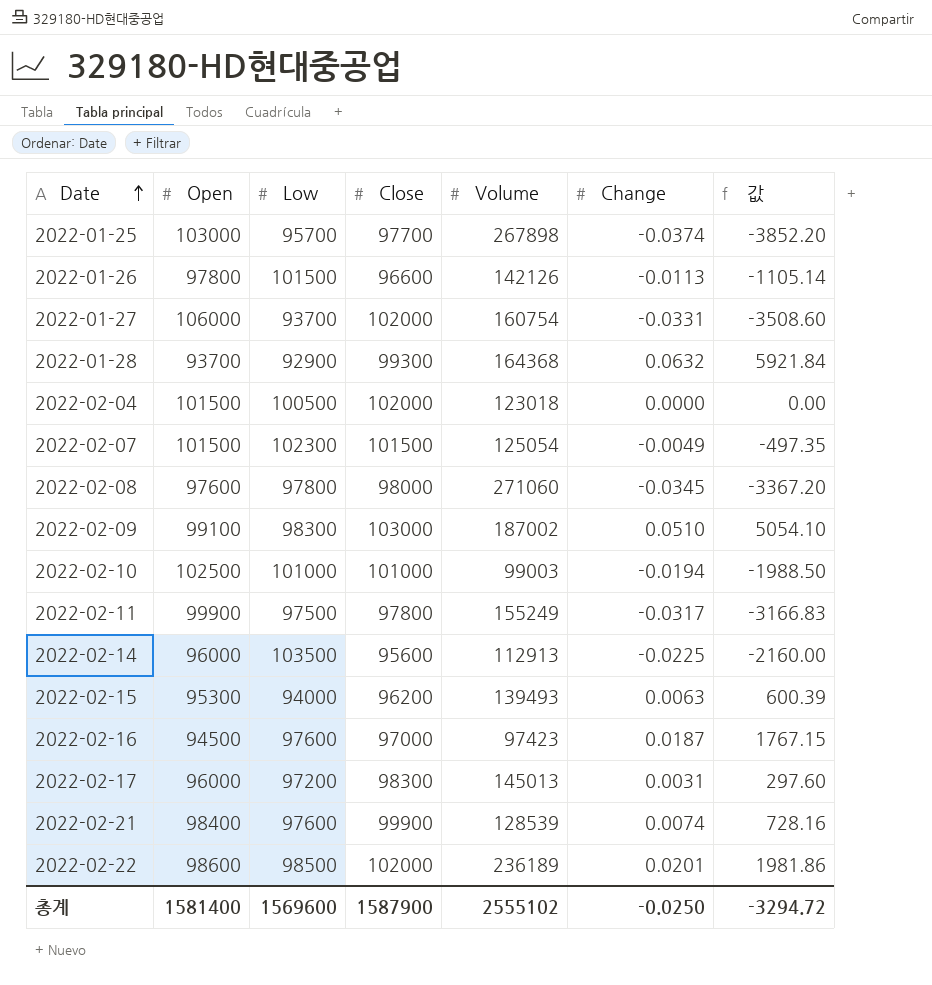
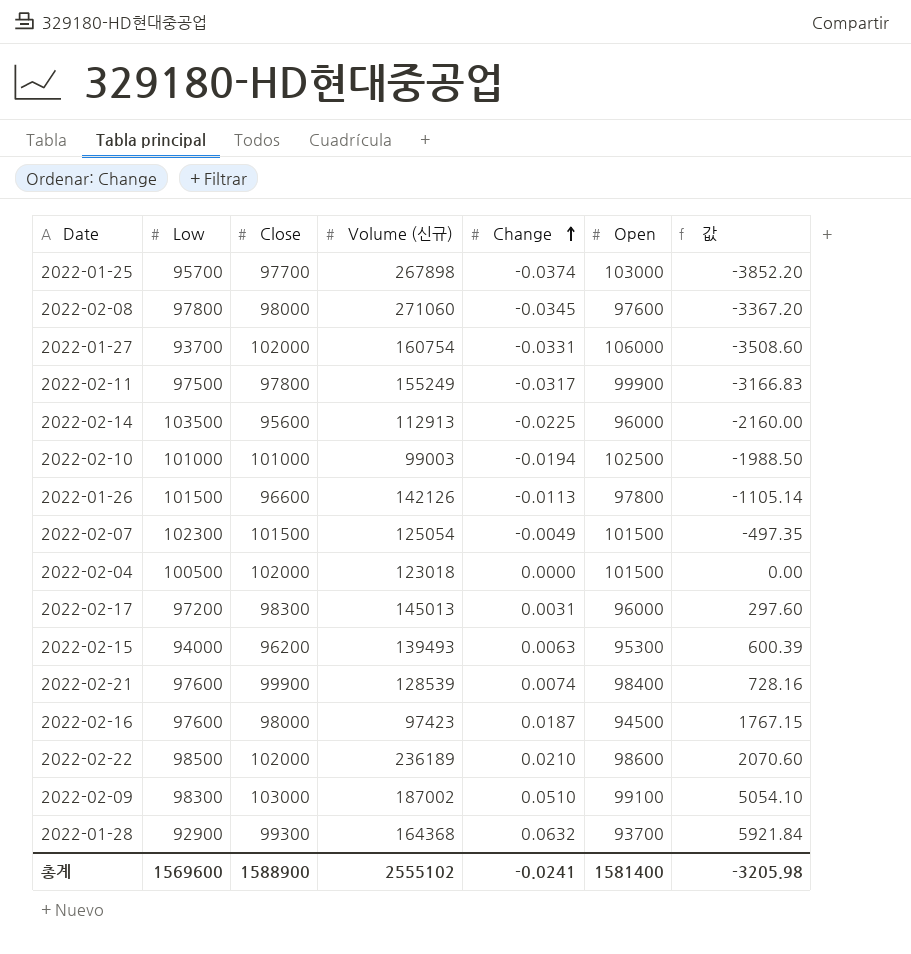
row order: Date ascending -> Change ascending
column name: Volume -> Volume (신규)
column Open | position: 2 -> 6
2022-02-16 | Close: 97000 -> 98000
2022-02-22 | Change: 0.0201 -> 0.0210
2022-02-22 | 값: 1981.86 -> 2070.60
총계 | Close: 1587900 -> 1588900
총계 | Change: -0.0250 -> -0.0241
총계 | 값: -3294.72 -> -3205.98

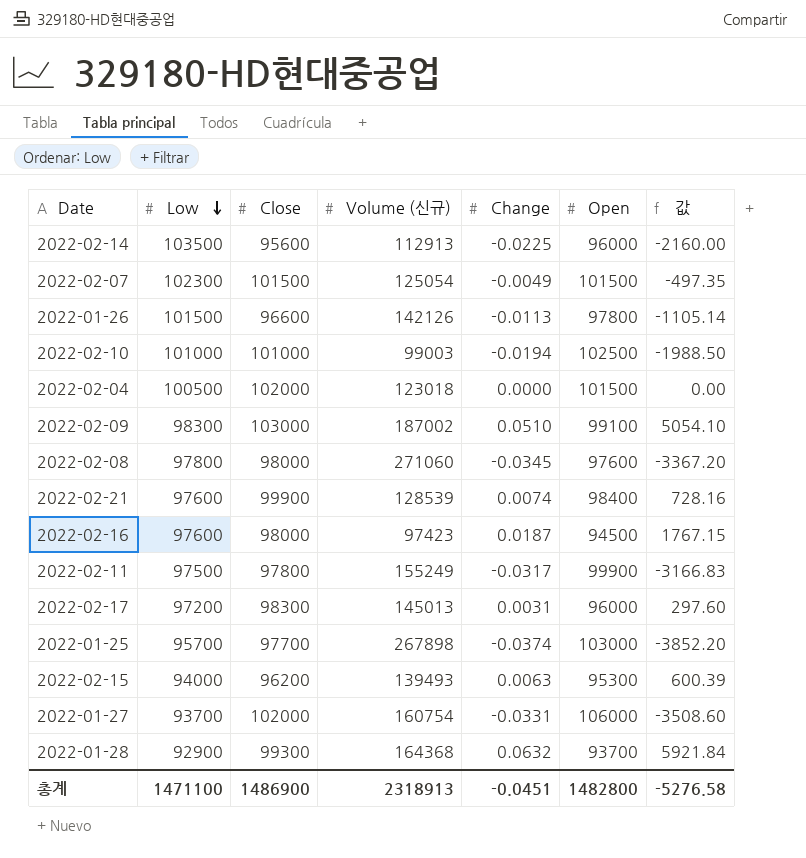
row order: Change ascending -> Low descending
row 2022-02-22: 98500 | 102000 | 236189 | 0.0210 | 98600 | 2070.60 -> none
총계 | Low: 1569600 -> 1471100
총계 | Close: 1588900 -> 1486900
총계 | Volume (신규): 2555102 -> 2318913
총계 | Change: -0.0241 -> -0.0451
총계 | Open: 1581400 -> 1482800
총계 | 값: -3205.98 -> -5276.58

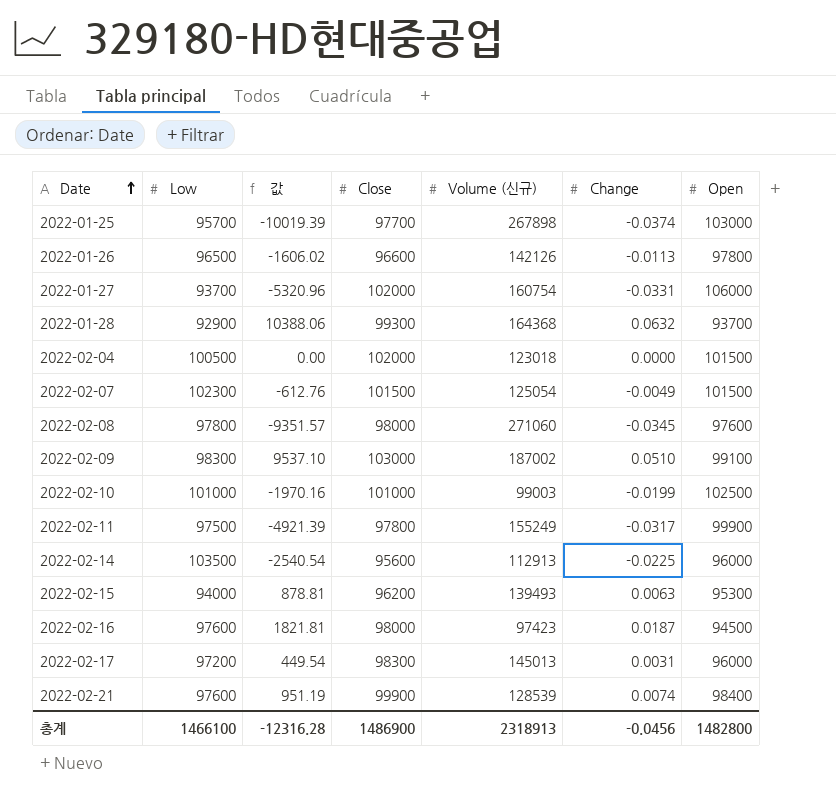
row order: Low descending -> Date ascending
column 값 | formula: [Change] * [Open] -> [Volume (신규)] * [Change]
column 값 | position: 7 -> 3
2022-01-26 | Low: 101500 -> 96500
2022-02-10 | Change: -0.0194 -> -0.0199
총계 | Low: 1471100 -> 1466100
총계 | 값: -5276.58 -> -12316.28
총계 | Change: -0.0451 -> -0.0456

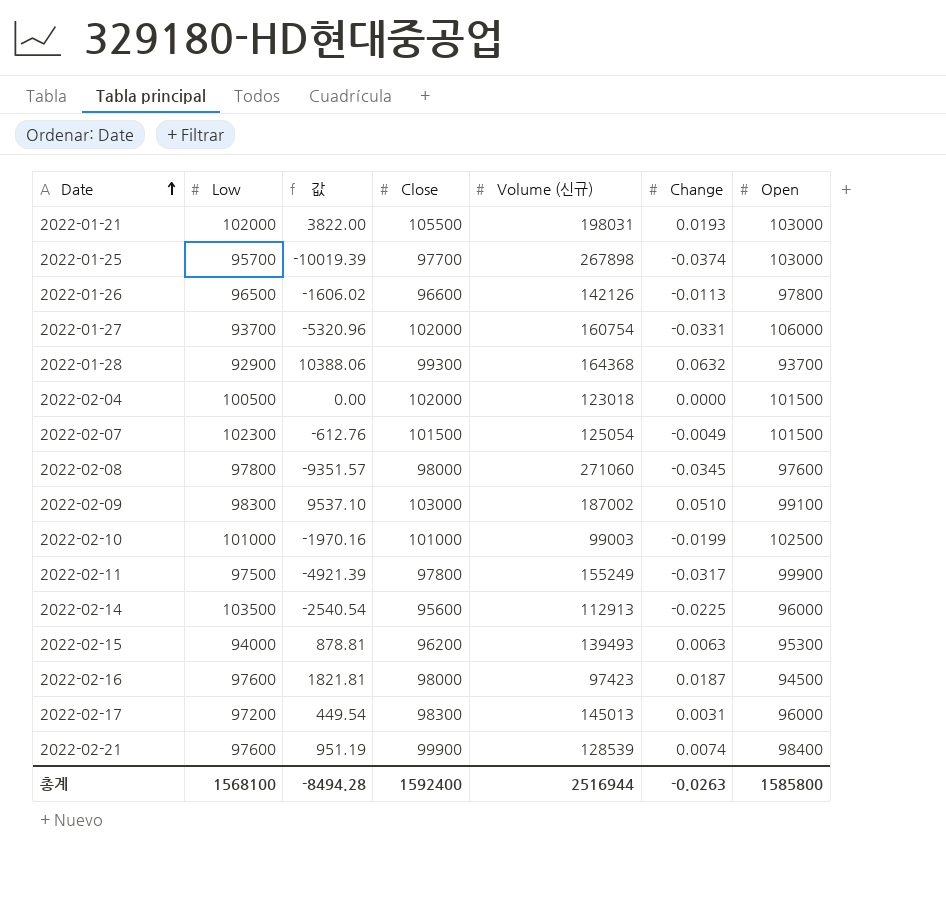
row 2022-01-21: none -> 102000 | 3822.00 | 105500 | 198031 | 0.0193 | 103000
총계 | Low: 1466100 -> 1568100
총계 | 값: -12316.28 -> -8494.28
총계 | Close: 1486900 -> 1592400
총계 | Volume (신규): 2318913 -> 2516944
총계 | Change: -0.0456 -> -0.0263
총계 | Open: 1482800 -> 1585800

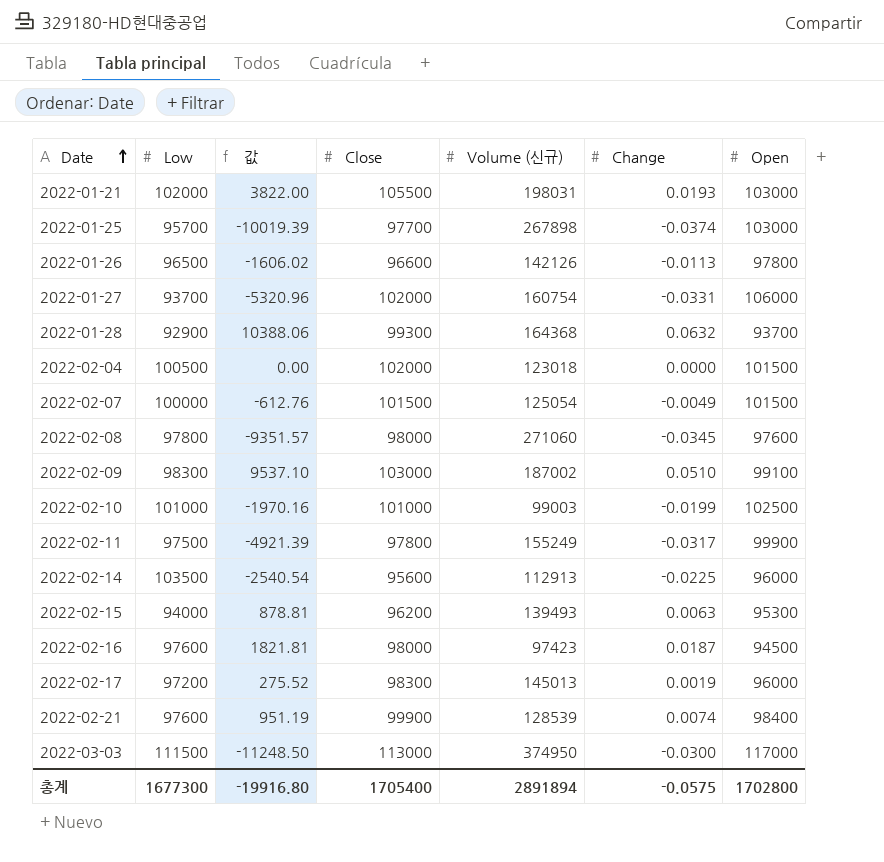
2022-02-07 | Low: 102300 -> 100000
2022-02-17 | 값: 449.54 -> 275.52
2022-02-17 | Change: 0.0031 -> 0.0019
row 2022-03-03: none -> 111500 | -11248.50 | 113000 | 374950 | -0.0300 | 117000
총계 | Low: 1568100 -> 1677300
총계 | 값: -8494.28 -> -19916.80
총계 | Close: 1592400 -> 1705400
총계 | Volume (신규): 2516944 -> 2891894
총계 | Change: -0.0263 -> -0.0575
총계 | Open: 1585800 -> 1702800

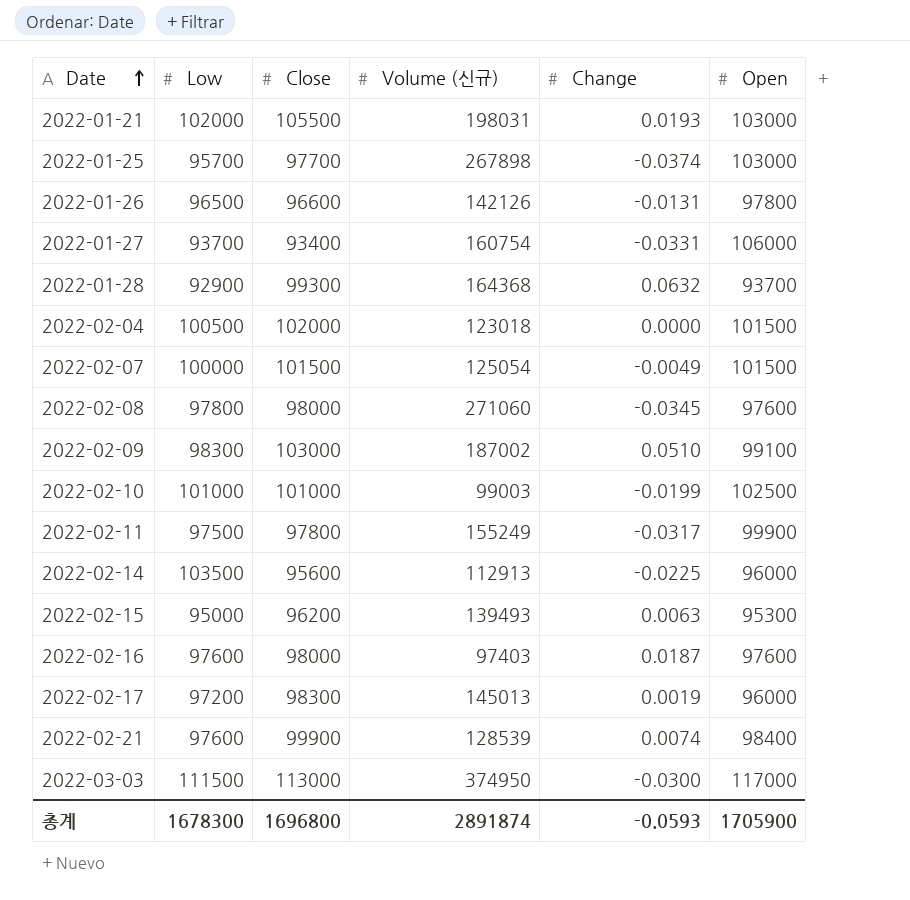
column 값 | formula: [Volume (신규)] * [Change] -> none
2022-01-26 | Change: -0.0113 -> -0.0131
2022-01-27 | Close: 102000 -> 93400
2022-02-15 | Low: 94000 -> 95000
2022-02-16 | Volume (신규): 97423 -> 97403
2022-02-16 | Open: 94500 -> 97600
총계 | Low: 1677300 -> 1678300
총계 | Close: 1705400 -> 1696800
총계 | Volume (신규): 2891894 -> 2891874
총계 | Change: -0.0575 -> -0.0593
총계 | Open: 1702800 -> 1705900

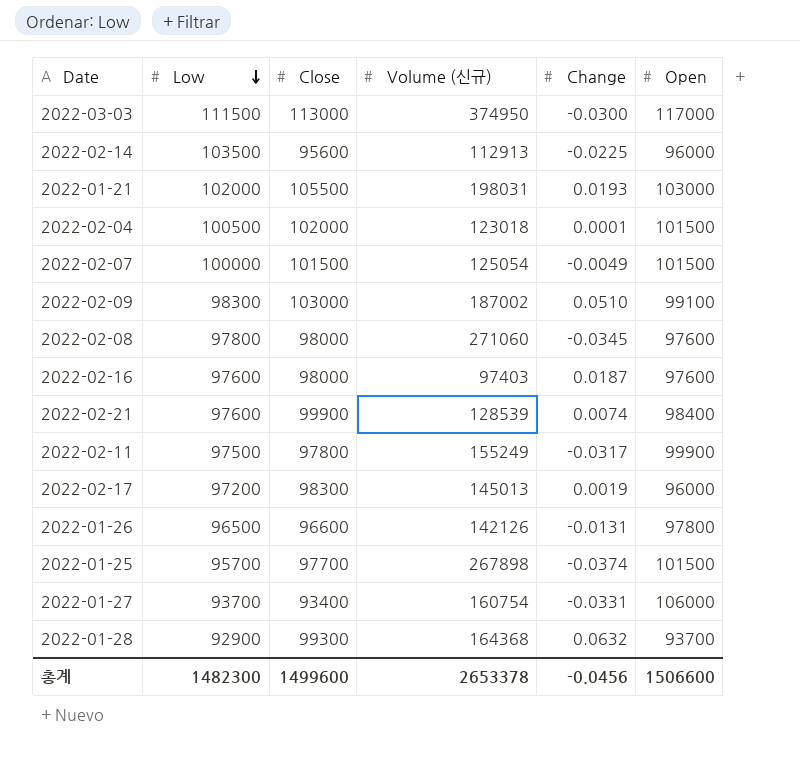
row order: Date ascending -> Low descending
row 2022-02-10: 101000 | 101000 | 99003 | -0.0199 | 102500 -> none
row 2022-02-15: 95000 | 96200 | 139493 | 0.0063 | 95300 -> none
2022-02-04 | Change: 0.0000 -> 0.0001
2022-01-25 | Open: 103000 -> 101500
총계 | Low: 1678300 -> 1482300
총계 | Close: 1696800 -> 1499600
총계 | Volume (신규): 2891874 -> 2653378
총계 | Change: -0.0593 -> -0.0456
총계 | Open: 1705900 -> 1506600

